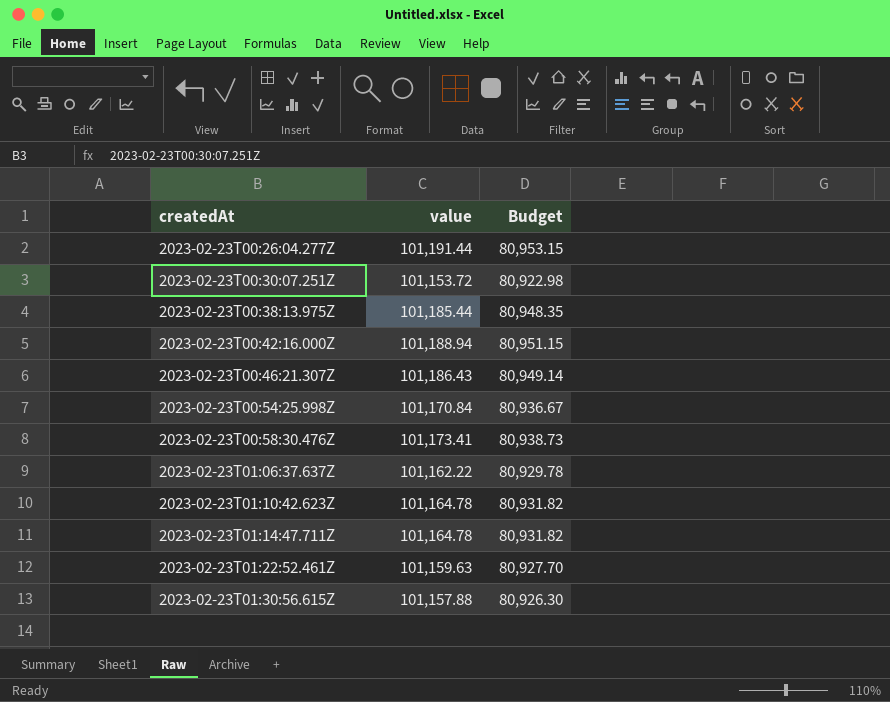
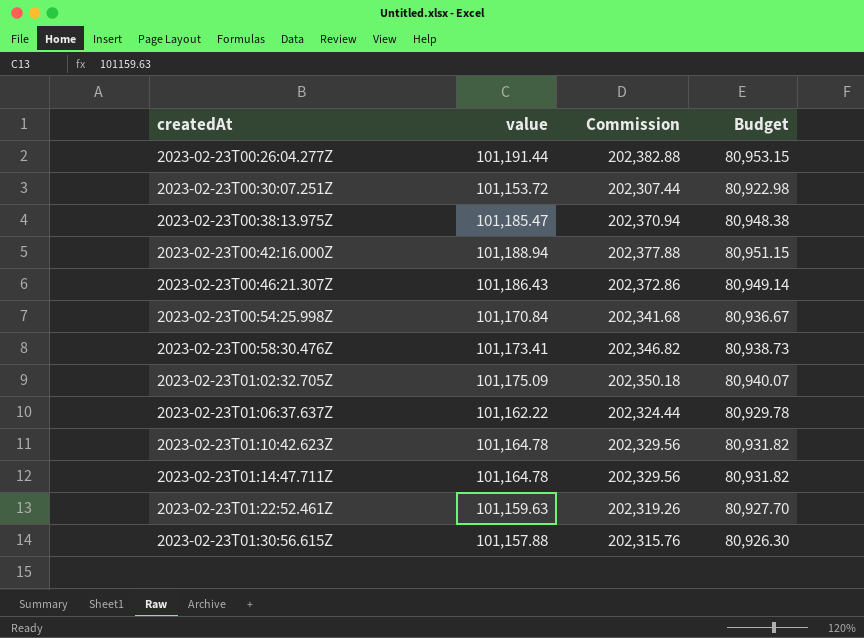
column Commission | formula: none -> [value] * 2
2023-02-23T00:38:13.975Z | value: 101,185.44 -> 101,185.47
2023-02-23T00:38:13.975Z | Budget: 80,948.35 -> 80,948.38
row 2023-02-23T01:02:32.705Z: none -> 101,175.09 | 202,350.18 | 80,940.07

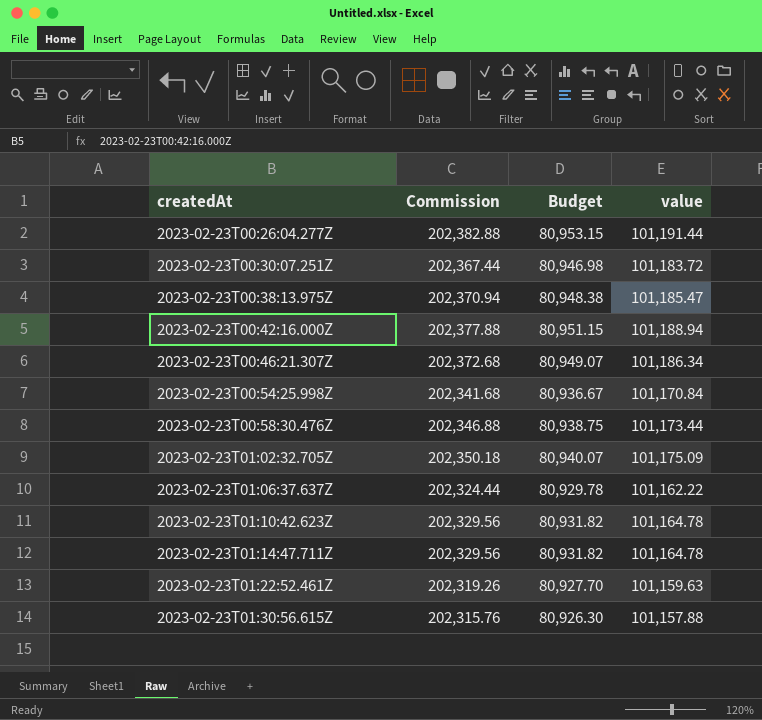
column value | position: 2 -> 4
2023-02-23T00:30:07.251Z | Commission: 202,307.44 -> 202,367.44
2023-02-23T00:30:07.251Z | Budget: 80,922.98 -> 80,946.98
2023-02-23T00:30:07.251Z | value: 101,153.72 -> 101,183.72
2023-02-23T00:46:21.307Z | Commission: 202,372.86 -> 202,372.68
2023-02-23T00:46:21.307Z | Budget: 80,949.14 -> 80,949.07
2023-02-23T00:46:21.307Z | value: 101,186.43 -> 101,186.34
2023-02-23T00:58:30.476Z | Commission: 202,346.82 -> 202,346.88
2023-02-23T00:58:30.476Z | Budget: 80,938.73 -> 80,938.75
2023-02-23T00:58:30.476Z | value: 101,173.41 -> 101,173.44

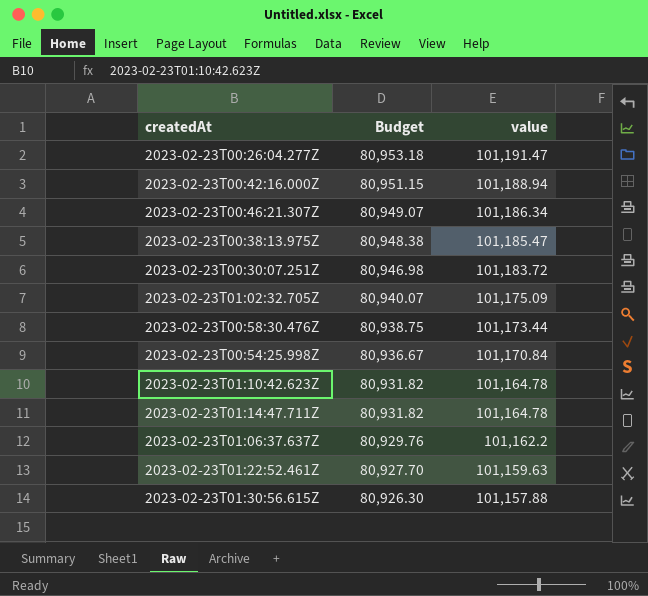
row order: createdAt ascending -> Budget descending
column Commission | formula: [value] * 2 -> none
2023-02-23T00:26:04.277Z | Budget: 80,953.15 -> 80,953.18
2023-02-23T00:26:04.277Z | value: 101,191.44 -> 101,191.47
2023-02-23T01:06:37.637Z | Budget: 80,929.78 -> 80,929.76
2023-02-23T01:06:37.637Z | value: 101,162.22 -> 101,162.2

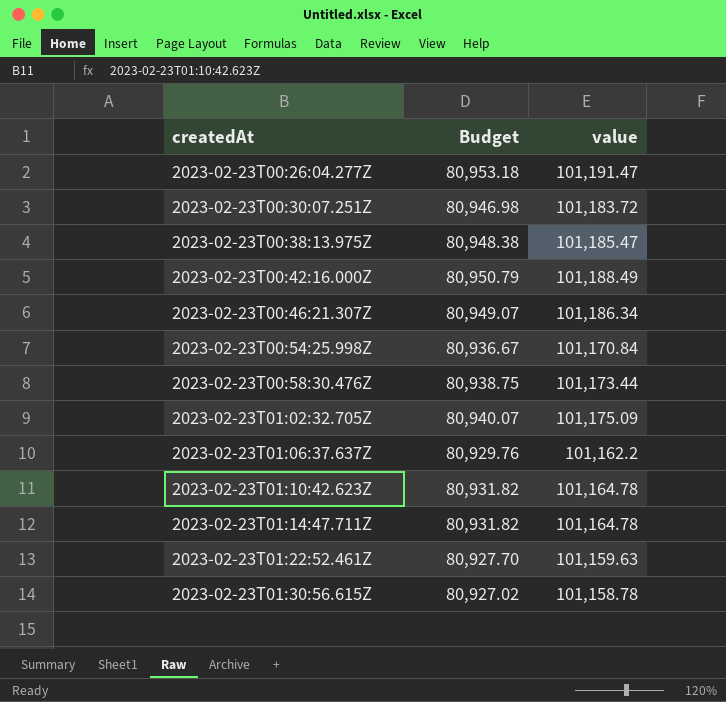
row order: Budget descending -> createdAt ascending
2023-02-23T00:42:16.000Z | Budget: 80,951.15 -> 80,950.79
2023-02-23T00:42:16.000Z | value: 101,188.94 -> 101,188.49
2023-02-23T01:30:56.615Z | Budget: 80,926.30 -> 80,927.02
2023-02-23T01:30:56.615Z | value: 101,157.88 -> 101,158.78

